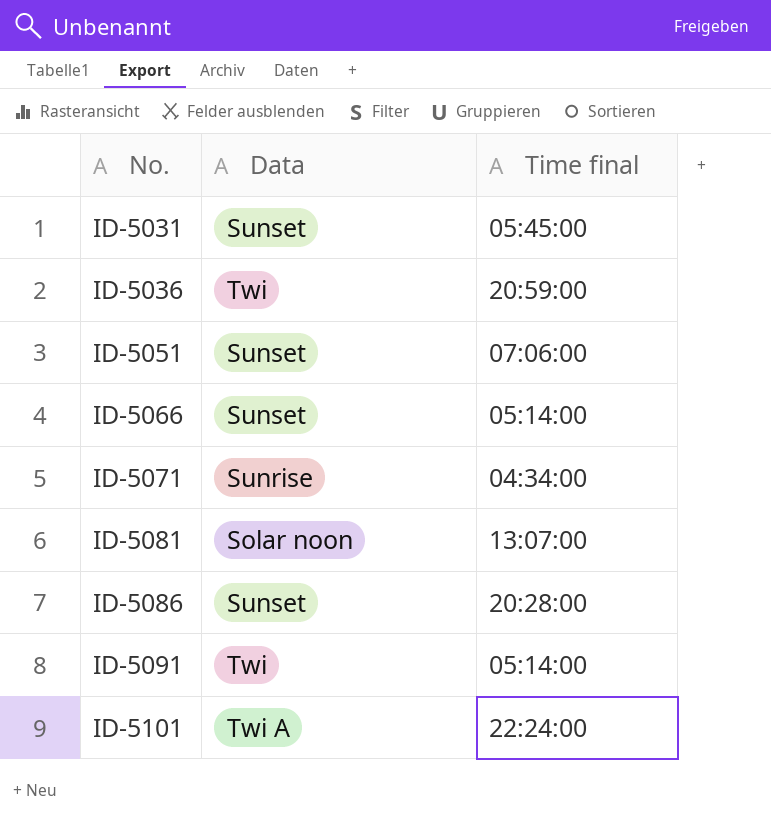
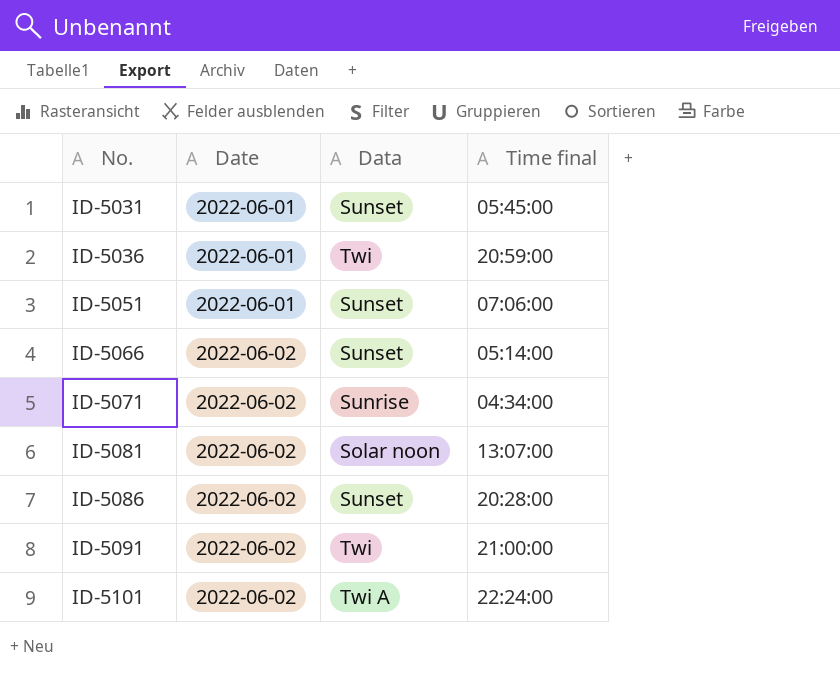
column Date | position: none -> 2
ID-5091 | Time final: 05:14:00 -> 21:00:00

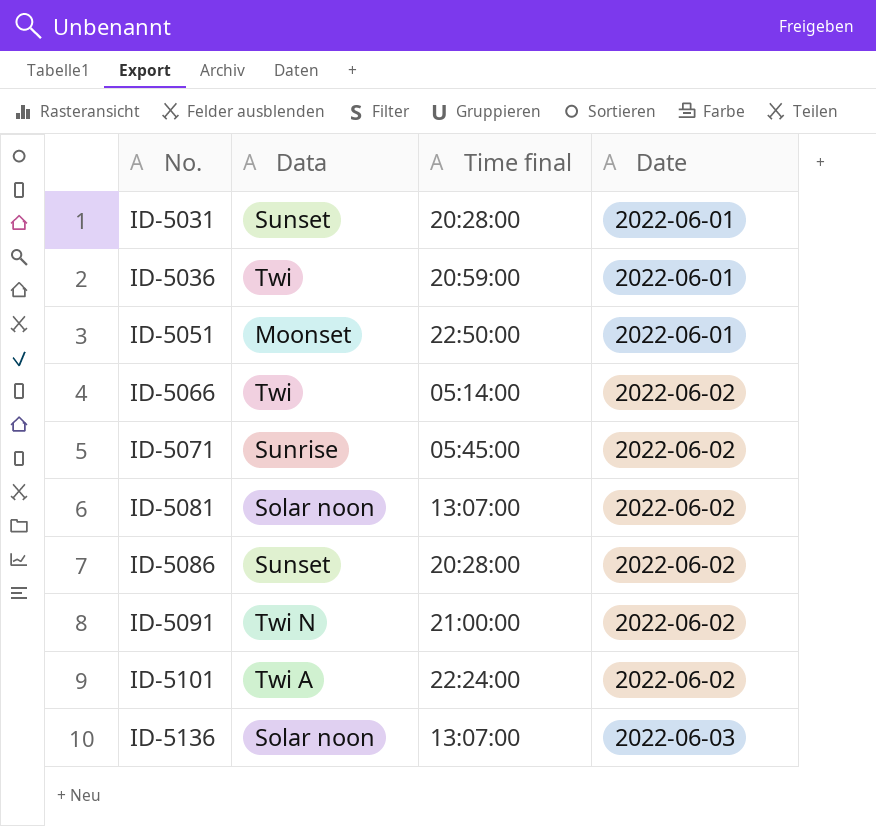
column Date | position: 2 -> 4
ID-5031 | Time final: 05:45:00 -> 20:28:00
ID-5051 | Data: Sunset -> Moonset
ID-5051 | Time final: 07:06:00 -> 22:50:00
ID-5066 | Data: Sunset -> Twi
ID-5071 | Time final: 04:34:00 -> 05:45:00
ID-5091 | Data: Twi -> Twi N
row ID-5136: none -> Solar noon | 13:07:00 | 2022-06-03

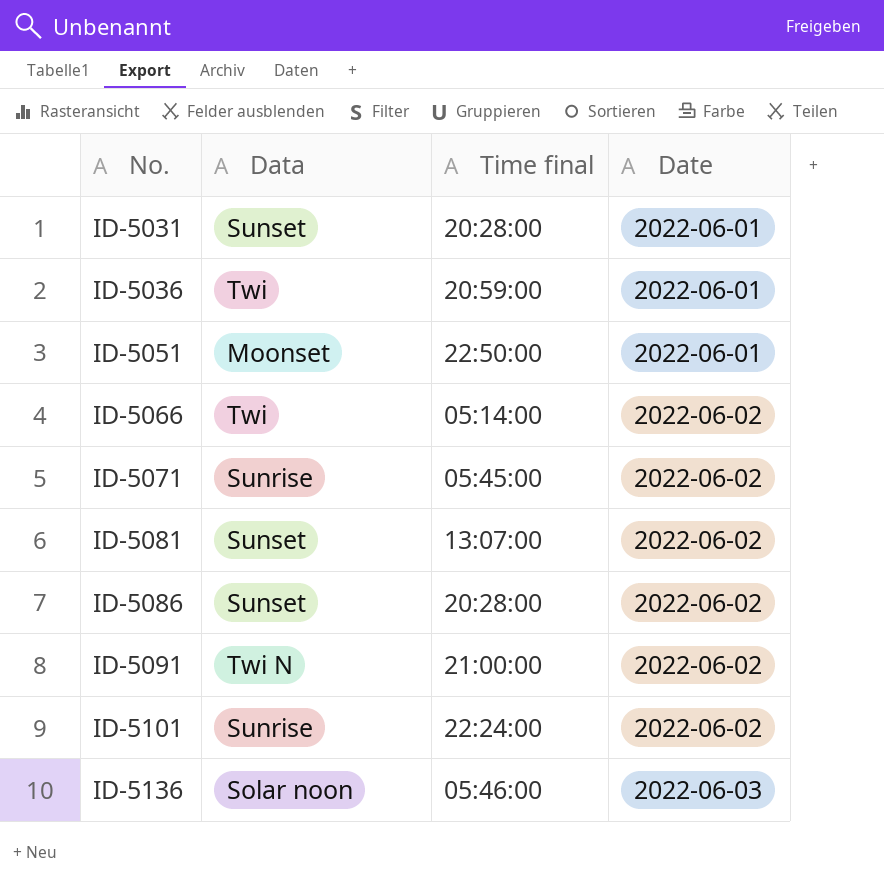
ID-5081 | Data: Solar noon -> Sunset
ID-5101 | Data: Twi A -> Sunrise
ID-5136 | Time final: 13:07:00 -> 05:46:00

